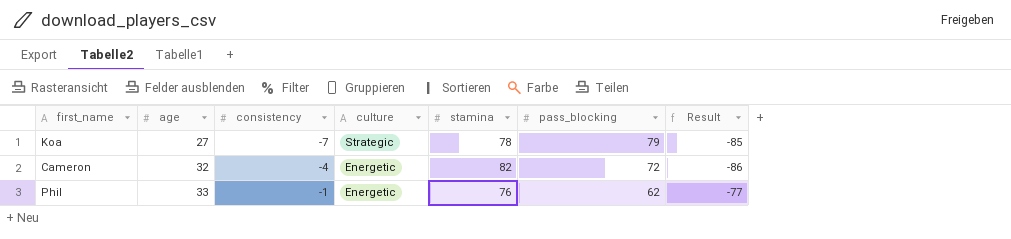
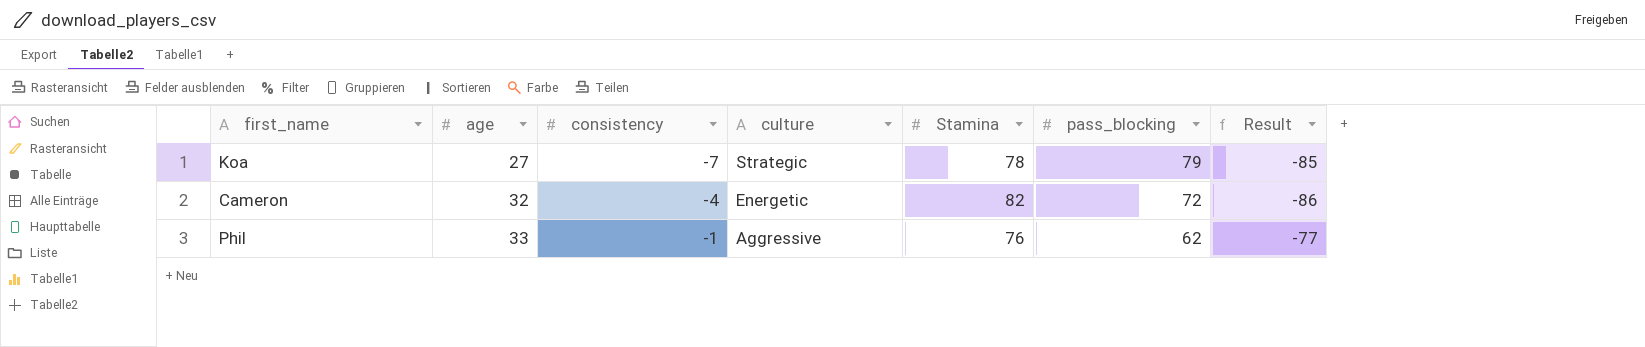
column name: stamina -> Stamina
Phil | culture: Energetic -> Aggressive

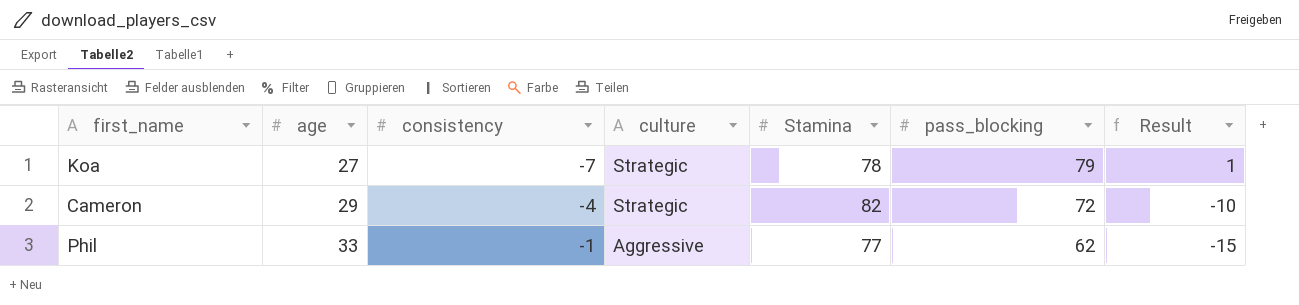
column Result | formula: [consistency] - [Stamina] -> [pass_blocking] - [Stamina]
Cameron | age: 32 -> 29
Cameron | culture: Energetic -> Strategic
Phil | Stamina: 76 -> 77

